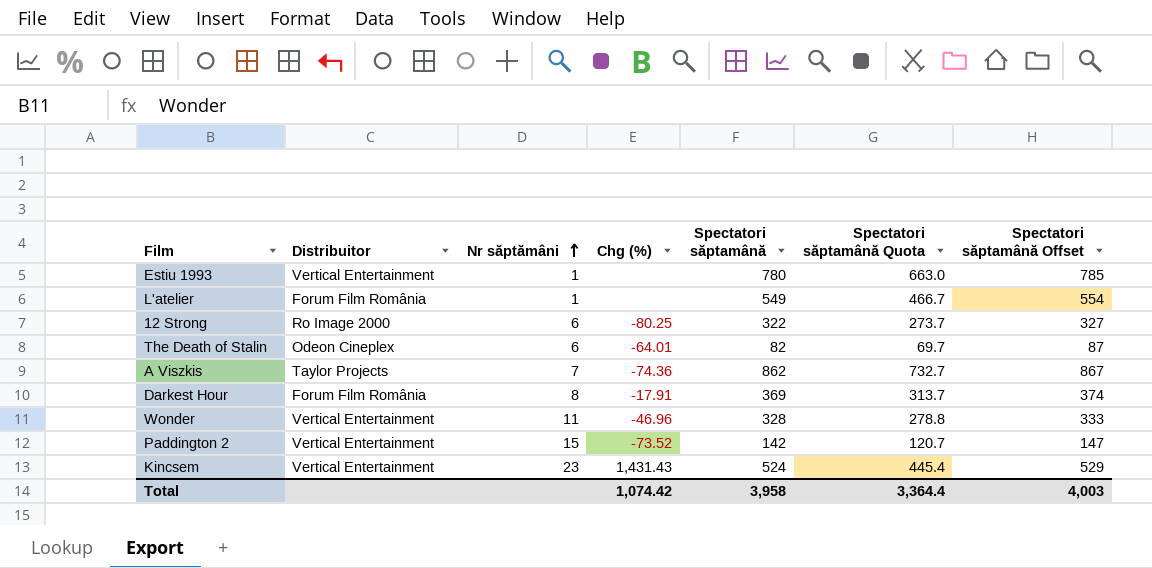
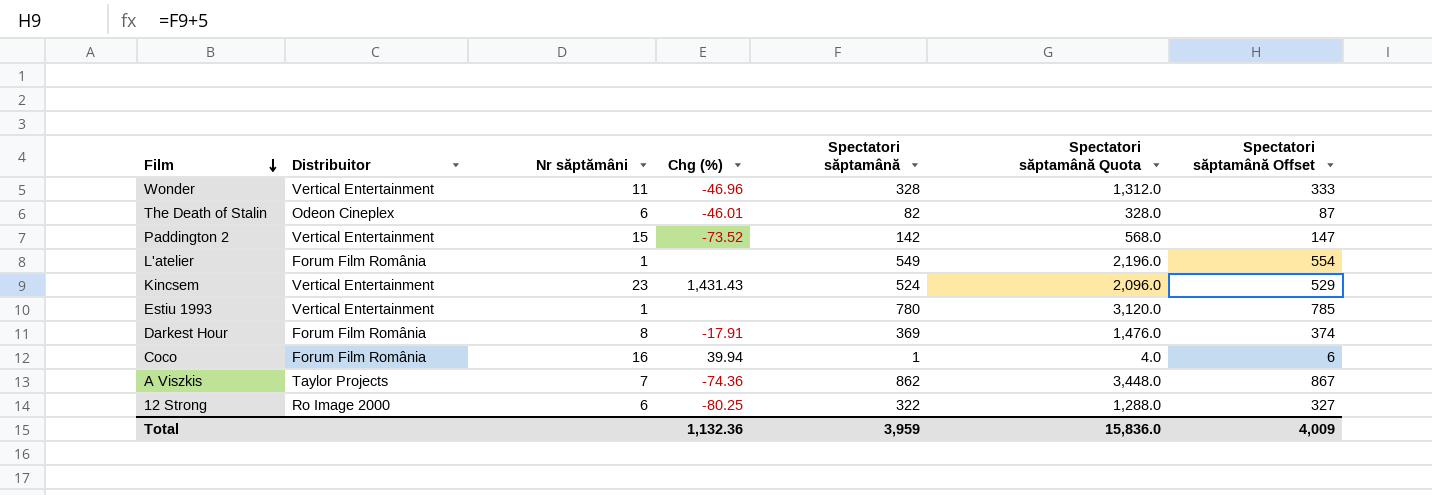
row order: Nr săptămâni ascending -> Film descending
column Spectatori săptamână Quota | formula: [Spectatori săptamână] * 0.85 -> [Spectatori săptamână] * 4
The Death of Stalin | Chg (%): -64.01 -> -46.01
row Coco: none -> Forum Film România | 16 | 39.94 | 1 | 4.0 | 6
Total | Chg (%): 1,074.42 -> 1,132.36
Total | Spectatori săptamână: 3,958 -> 3,959
Total | Spectatori săptamână Quota: 3,364.4 -> 15,836.0
Total | Spectatori săptamână Offset: 4,003 -> 4,009

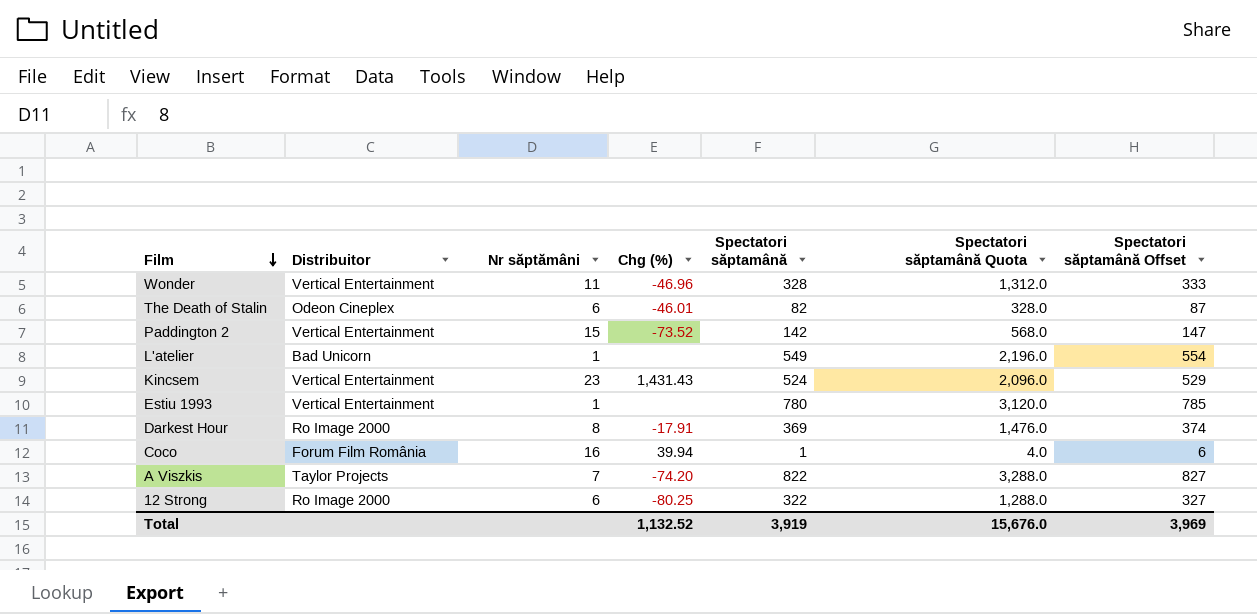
L'atelier | Distribuitor: Forum Film România -> Bad Unicorn
Darkest Hour | Distribuitor: Forum Film România -> Ro Image 2000
A Viszkis | Chg (%): -74.36 -> -74.20
A Viszkis | Spectatori săptamână: 862 -> 822
A Viszkis | Spectatori săptamână Quota: 3,448.0 -> 3,288.0
A Viszkis | Spectatori săptamână Offset: 867 -> 827
Total | Chg (%): 1,132.36 -> 1,132.52
Total | Spectatori săptamână: 3,959 -> 3,919
Total | Spectatori săptamână Quota: 15,836.0 -> 15,676.0
Total | Spectatori săptamână Offset: 4,009 -> 3,969

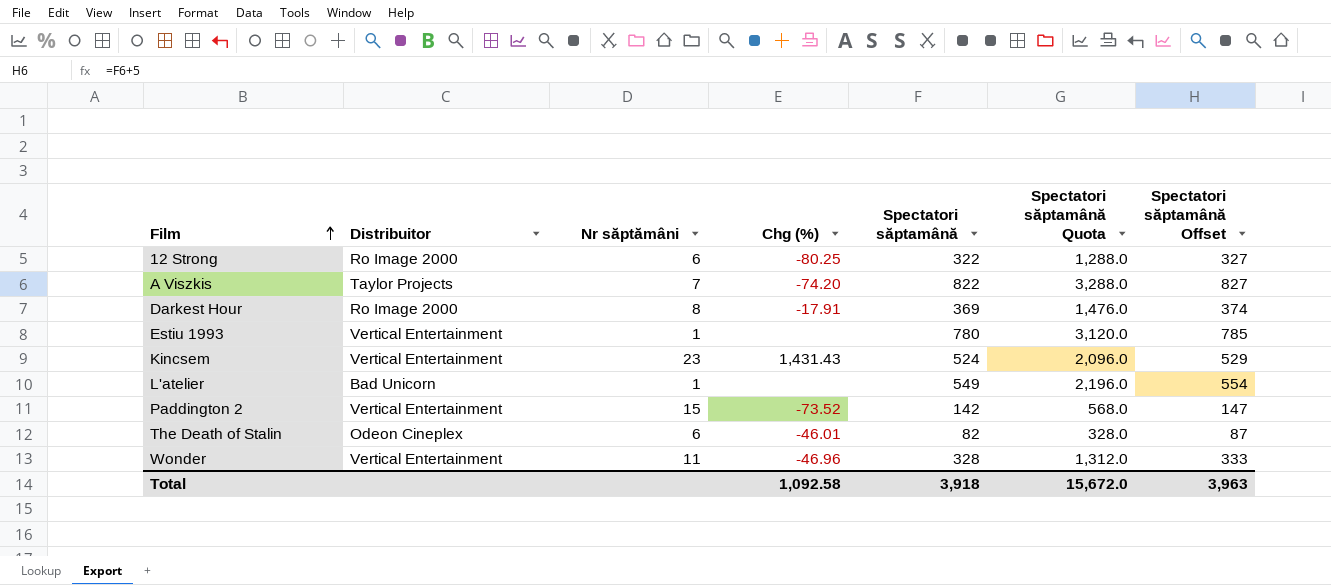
row order: Film descending -> Film ascending
row Coco: Forum Film România | 16 | 39.94 | 1 | 4.0 | 6 -> none
Total | Chg (%): 1,132.52 -> 1,092.58
Total | Spectatori săptamână: 3,919 -> 3,918
Total | Spectatori săptamână Quota: 15,676.0 -> 15,672.0
Total | Spectatori săptamână Offset: 3,969 -> 3,963

